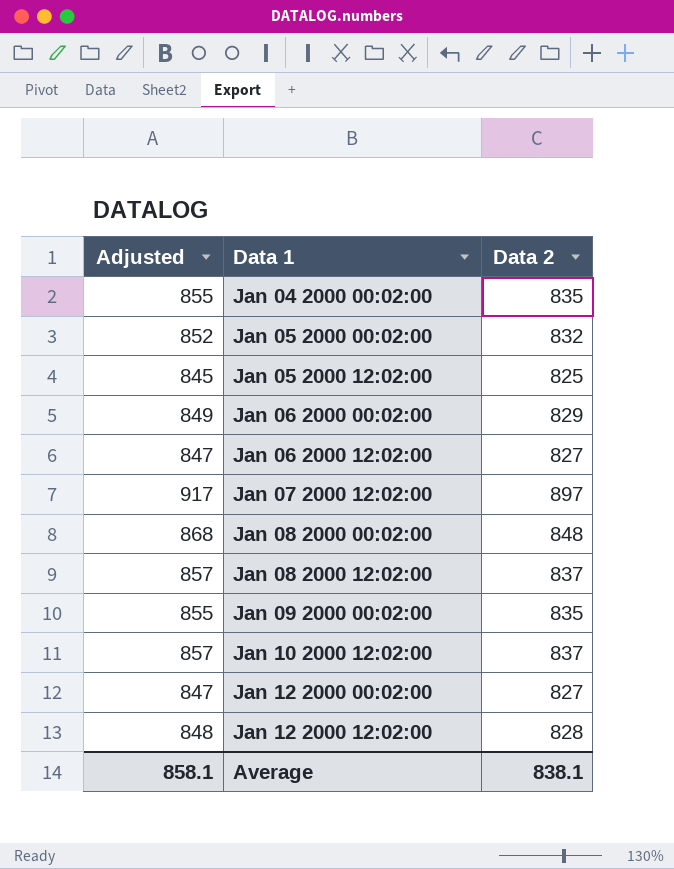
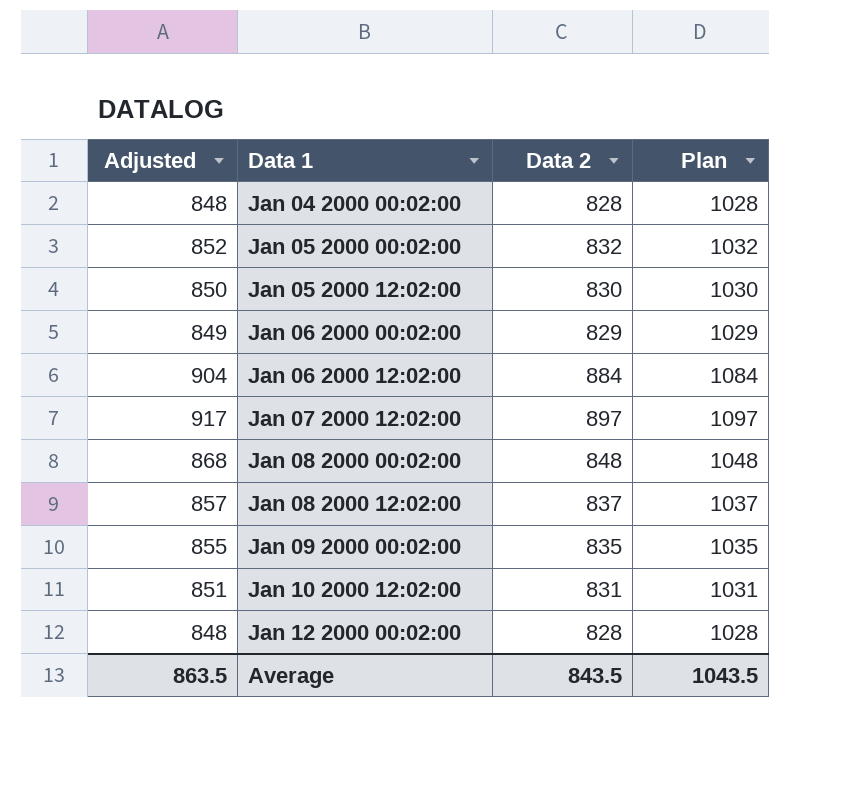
column Plan | formula: none -> [Data 2] + 200
row Jan 12 2000 12:02:00: 848 | 828 -> none
Jan 04 2000 00:02:00 | Adjusted: 855 -> 848
Jan 04 2000 00:02:00 | Data 2: 835 -> 828
Jan 05 2000 12:02:00 | Adjusted: 845 -> 850
Jan 05 2000 12:02:00 | Data 2: 825 -> 830
Jan 06 2000 12:02:00 | Adjusted: 847 -> 904
Jan 06 2000 12:02:00 | Data 2: 827 -> 884
Jan 10 2000 12:02:00 | Adjusted: 857 -> 851
Jan 10 2000 12:02:00 | Data 2: 837 -> 831
Jan 12 2000 00:02:00 | Adjusted: 847 -> 848
Jan 12 2000 00:02:00 | Data 2: 827 -> 828
Average | Adjusted: 858.1 -> 863.5
Average | Data 2: 838.1 -> 843.5

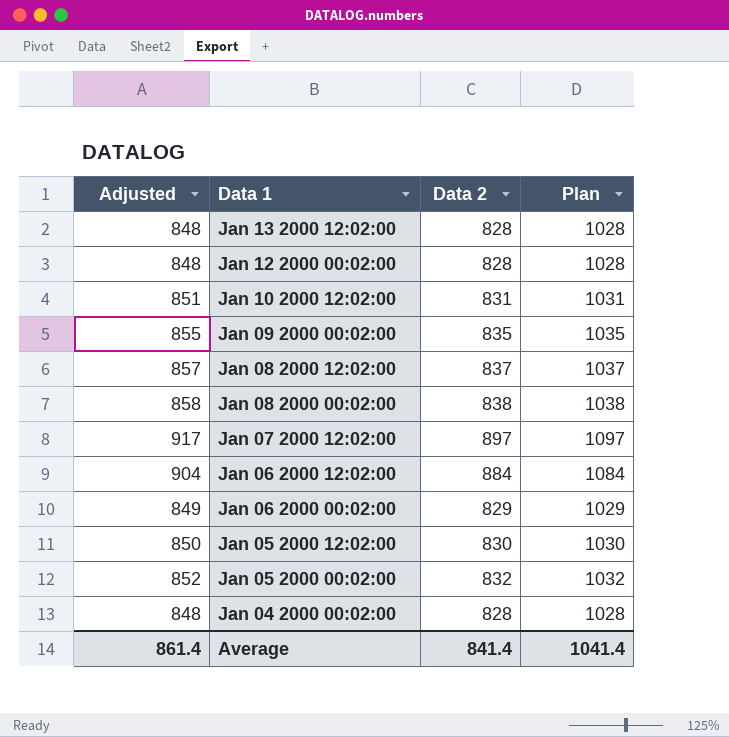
row order: Data 1 ascending -> Data 1 descending
row Jan 13 2000 12:02:00: none -> 848 | 828 | 1028
Jan 08 2000 00:02:00 | Adjusted: 868 -> 858
Jan 08 2000 00:02:00 | Data 2: 848 -> 838
Jan 08 2000 00:02:00 | Plan: 1048 -> 1038
Average | Adjusted: 863.5 -> 861.4
Average | Data 2: 843.5 -> 841.4
Average | Plan: 1043.5 -> 1041.4

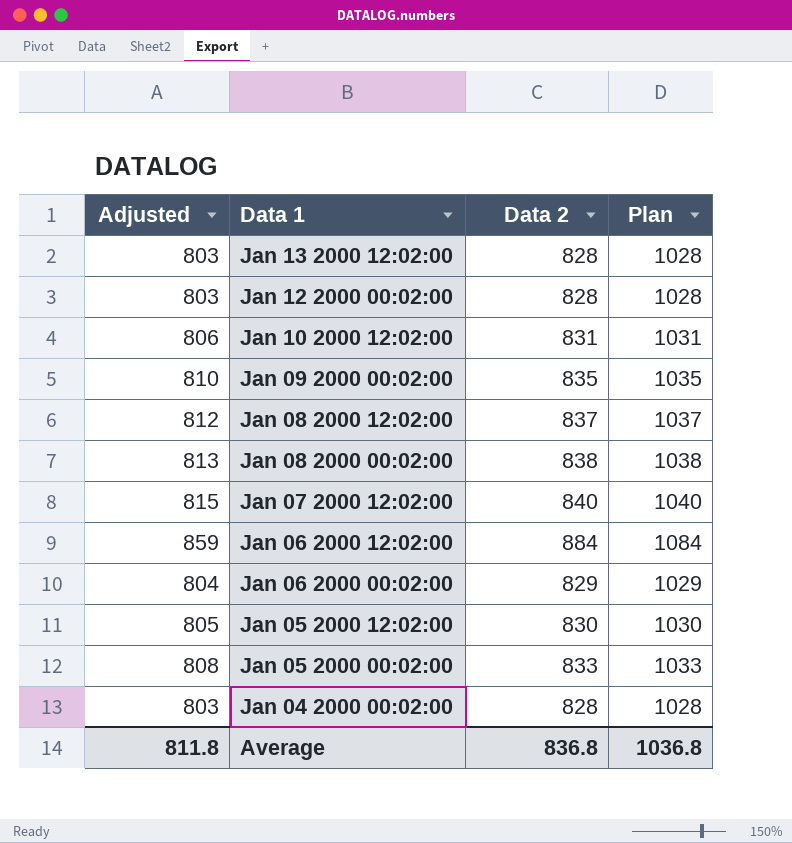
column Adjusted | formula: [Data 2] + 20 -> [Data 2] - 25
Jan 07 2000 12:02:00 | Data 2: 897 -> 840
Jan 07 2000 12:02:00 | Plan: 1097 -> 1040
Jan 05 2000 00:02:00 | Data 2: 832 -> 833
Jan 05 2000 00:02:00 | Plan: 1032 -> 1033
Average | Adjusted: 861.4 -> 811.8
Average | Data 2: 841.4 -> 836.8
Average | Plan: 1041.4 -> 1036.8

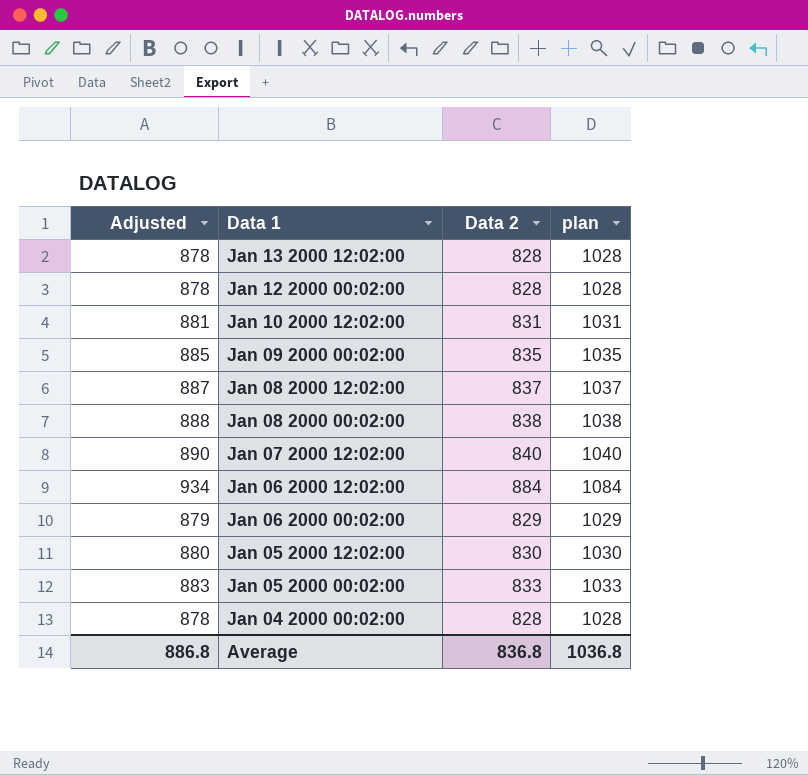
column Adjusted | formula: [Data 2] - 25 -> [Data 2] + 50
column name: Plan -> plan
Average | Adjusted: 811.8 -> 886.8

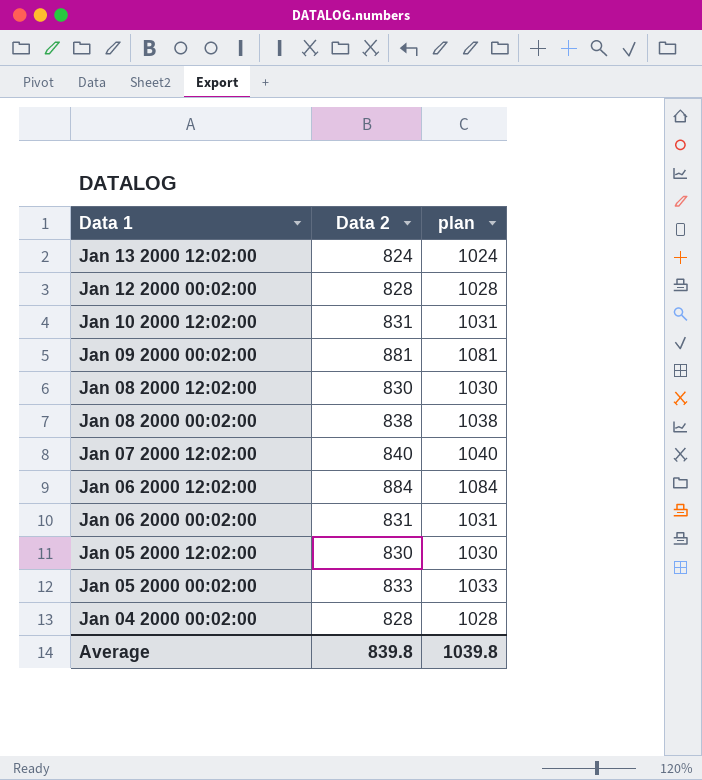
column Adjusted | formula: [Data 2] + 50 -> none
Jan 13 2000 12:02:00 | Data 2: 828 -> 824
Jan 13 2000 12:02:00 | plan: 1028 -> 1024
Jan 09 2000 00:02:00 | Data 2: 835 -> 881
Jan 09 2000 00:02:00 | plan: 1035 -> 1081
Jan 08 2000 12:02:00 | Data 2: 837 -> 830
Jan 08 2000 12:02:00 | plan: 1037 -> 1030
Jan 06 2000 00:02:00 | Data 2: 829 -> 831
Jan 06 2000 00:02:00 | plan: 1029 -> 1031
Average | Data 2: 836.8 -> 839.8
Average | plan: 1036.8 -> 1039.8

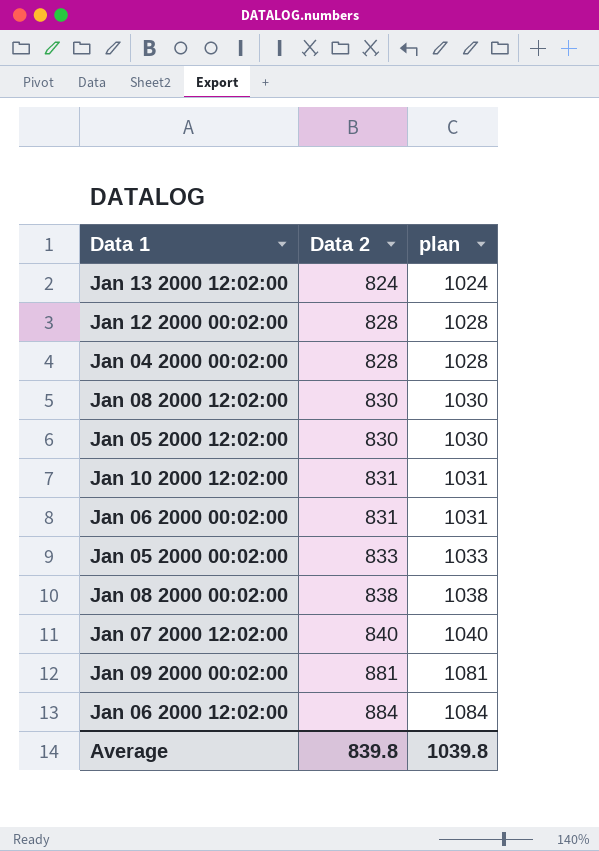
row order: Data 1 descending -> Data 2 ascending

